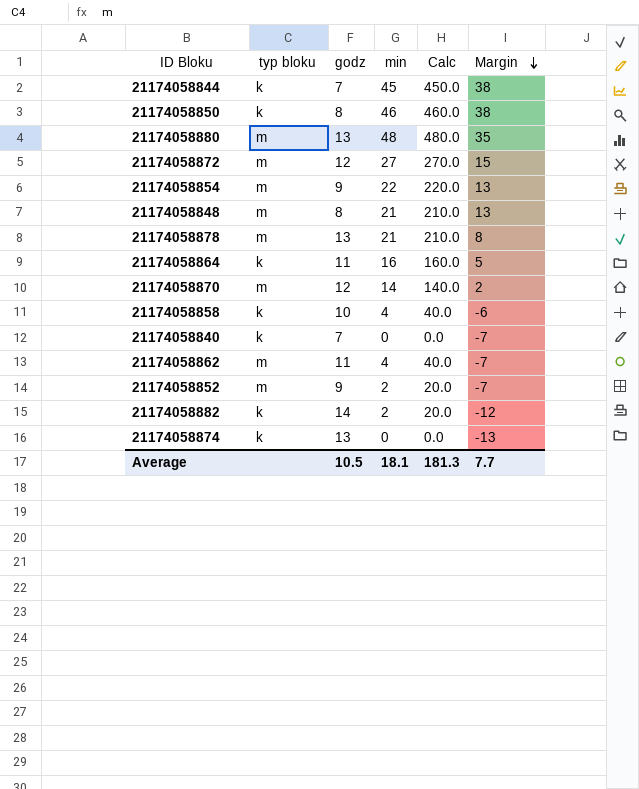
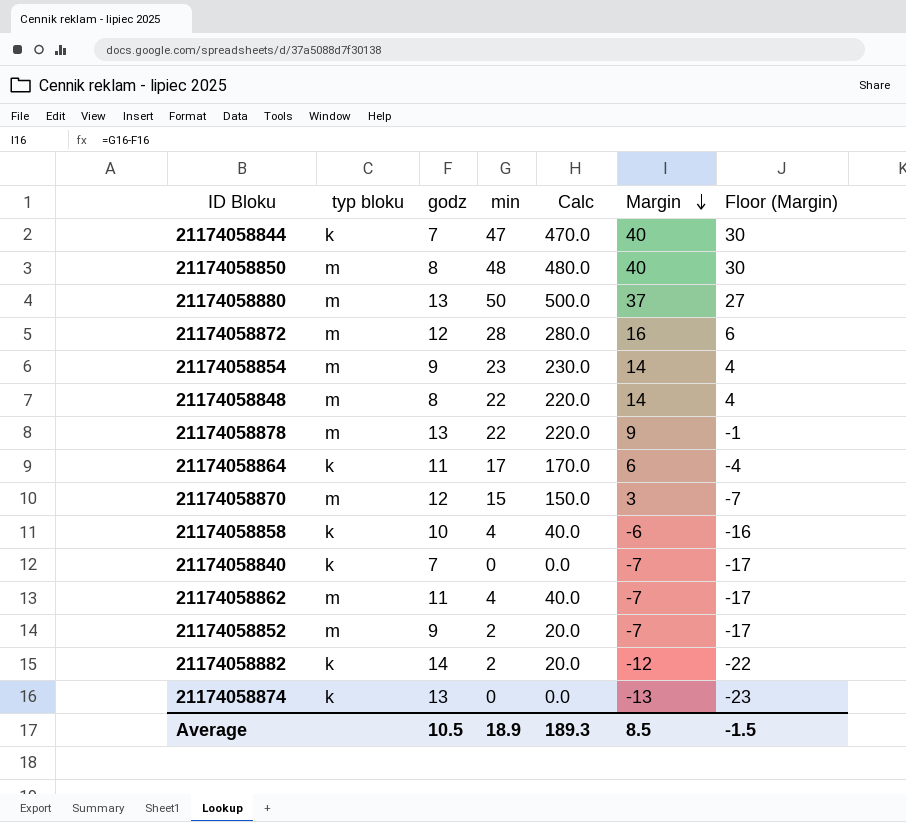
column Floor (Margin) | formula: none -> [Margin] - 10
21174058844 | min: 45 -> 47
21174058844 | Calc: 450.0 -> 470.0
21174058844 | Margin: 38 -> 40
21174058850 | typ bloku: k -> m
21174058850 | min: 46 -> 48
21174058850 | Calc: 460.0 -> 480.0
21174058850 | Margin: 38 -> 40
21174058880 | min: 48 -> 50
21174058880 | Calc: 480.0 -> 500.0
21174058880 | Margin: 35 -> 37
21174058872 | min: 27 -> 28
21174058872 | Calc: 270.0 -> 280.0
21174058872 | Margin: 15 -> 16
21174058854 | min: 22 -> 23
21174058854 | Calc: 220.0 -> 230.0
21174058854 | Margin: 13 -> 14
21174058848 | min: 21 -> 22
21174058848 | Calc: 210.0 -> 220.0
21174058848 | Margin: 13 -> 14
21174058878 | min: 21 -> 22
21174058878 | Calc: 210.0 -> 220.0
21174058878 | Margin: 8 -> 9
21174058864 | min: 16 -> 17
21174058864 | Calc: 160.0 -> 170.0
21174058864 | Margin: 5 -> 6
21174058870 | min: 14 -> 15
21174058870 | Calc: 140.0 -> 150.0
21174058870 | Margin: 2 -> 3
Average | min: 18.1 -> 18.9
Average | Calc: 181.3 -> 189.3
Average | Margin: 7.7 -> 8.5

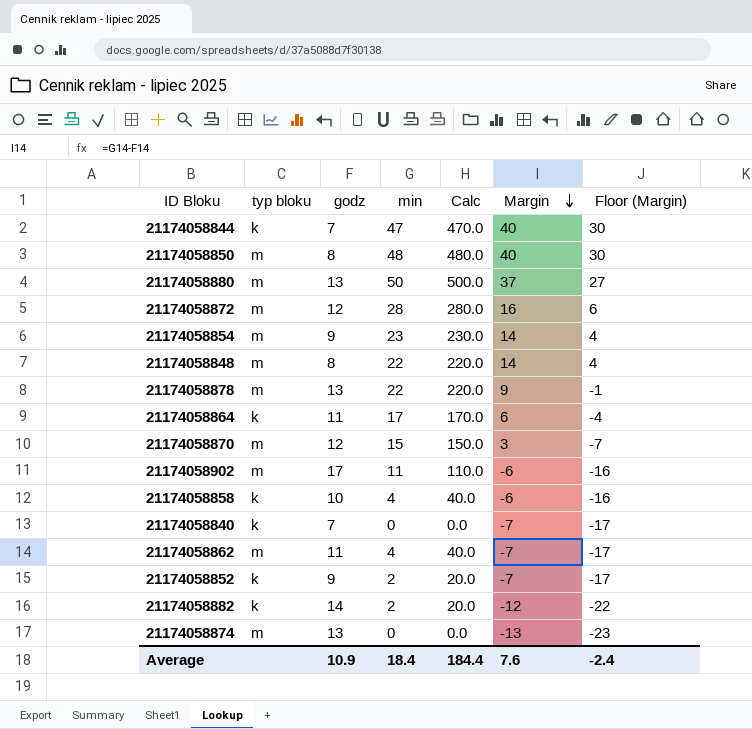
row 21174058902: none -> m | 17 | 11 | 110.0 | -6 | -16
21174058852 | typ bloku: m -> k
21174058874 | typ bloku: k -> m
Average | godz: 10.5 -> 10.9
Average | min: 18.9 -> 18.4
Average | Calc: 189.3 -> 184.4
Average | Margin: 8.5 -> 7.6
Average | Floor (Margin): -1.5 -> -2.4

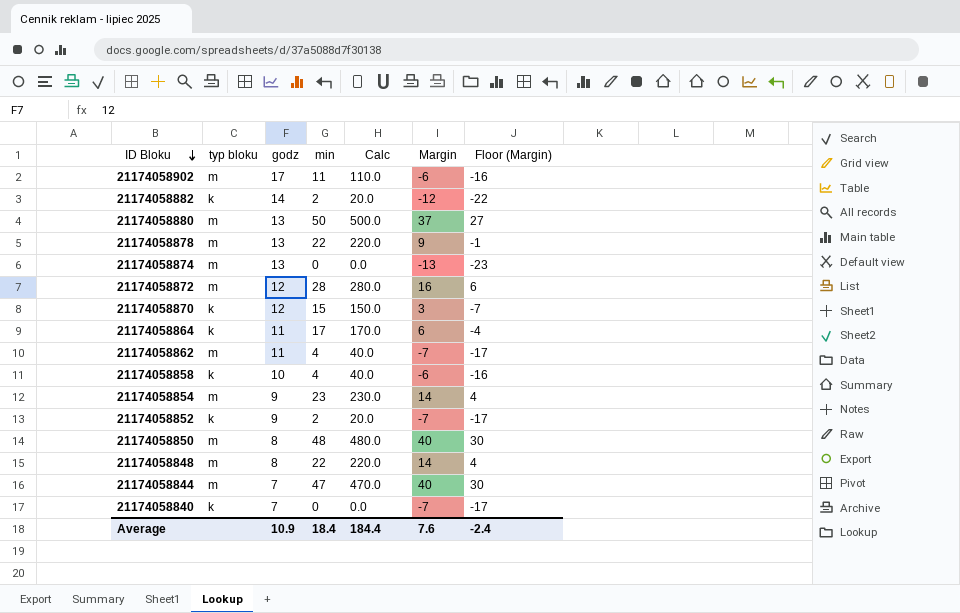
row order: Margin descending -> ID Bloku descending
21174058870 | typ bloku: m -> k
21174058844 | typ bloku: k -> m

